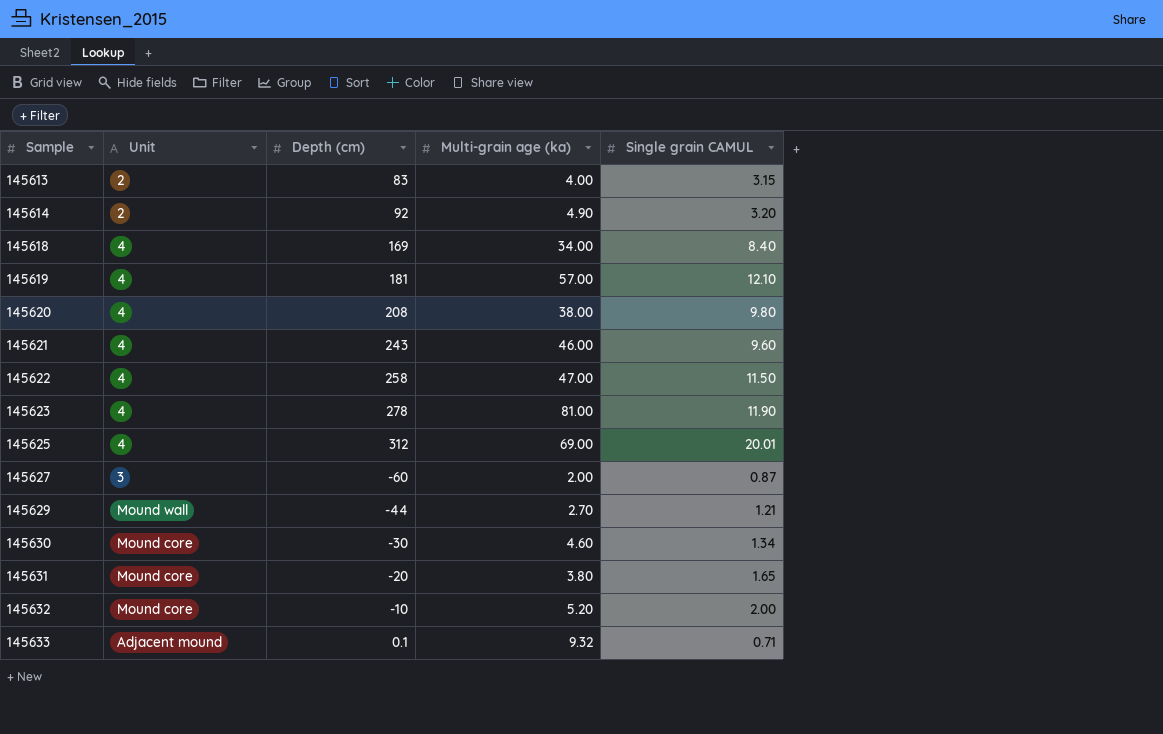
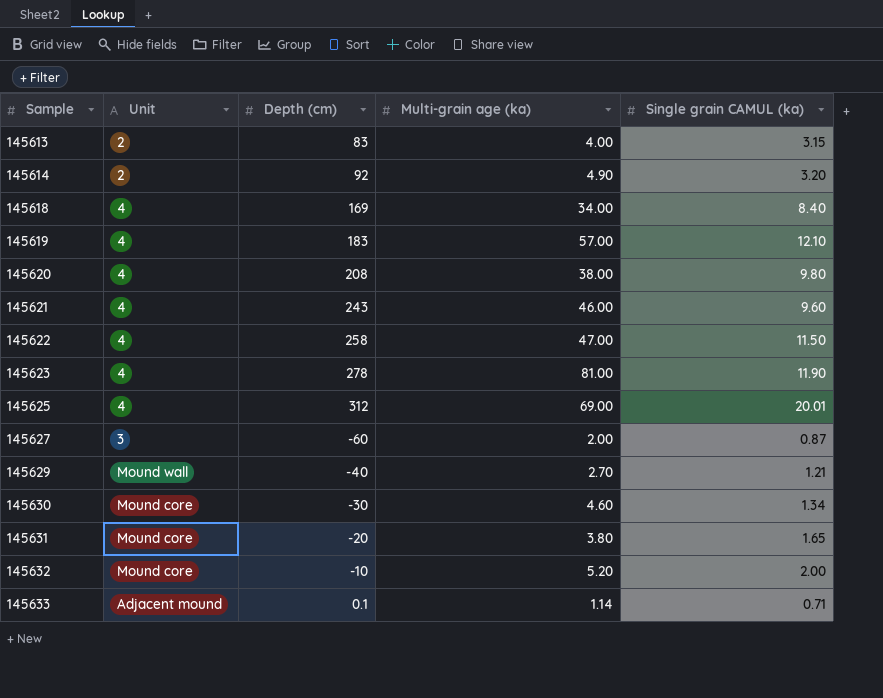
column name: Single grain CAMUL -> Single grain CAMUL (ka)
145619 | Depth (cm): 181 -> 183
145629 | Depth (cm): -44 -> -40
145633 | Multi-grain age (ka): 9.32 -> 1.14

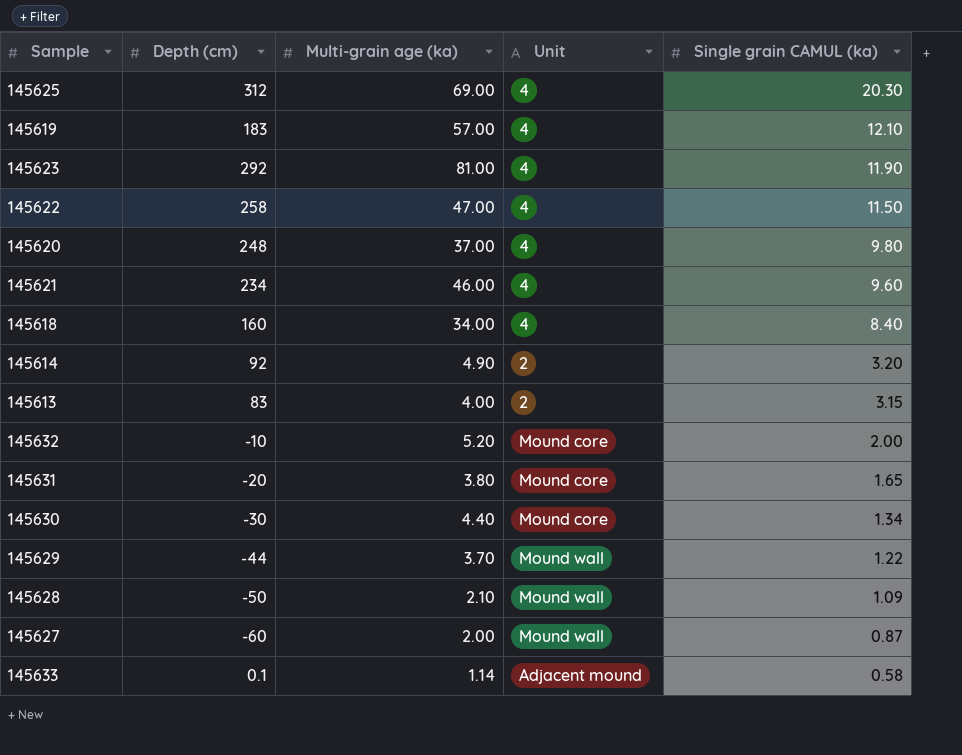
row order: Sample ascending -> Single grain CAMUL (ka) descending
column Unit | position: 2 -> 4
145625 | Single grain CAMUL (ka): 20.01 -> 20.30
145623 | Depth (cm): 278 -> 292
145620 | Depth (cm): 208 -> 248
145620 | Multi-grain age (ka): 38.00 -> 37.00
145621 | Depth (cm): 243 -> 234
145618 | Depth (cm): 169 -> 160
145630 | Multi-grain age (ka): 4.60 -> 4.40
145629 | Depth (cm): -40 -> -44
145629 | Multi-grain age (ka): 2.70 -> 3.70
145629 | Single grain CAMUL (ka): 1.21 -> 1.22
row 145628: none -> -50 | 2.10 | Mound wall | 1.09
145627 | Unit: 3 -> Mound wall
145633 | Single grain CAMUL (ka): 0.71 -> 0.58

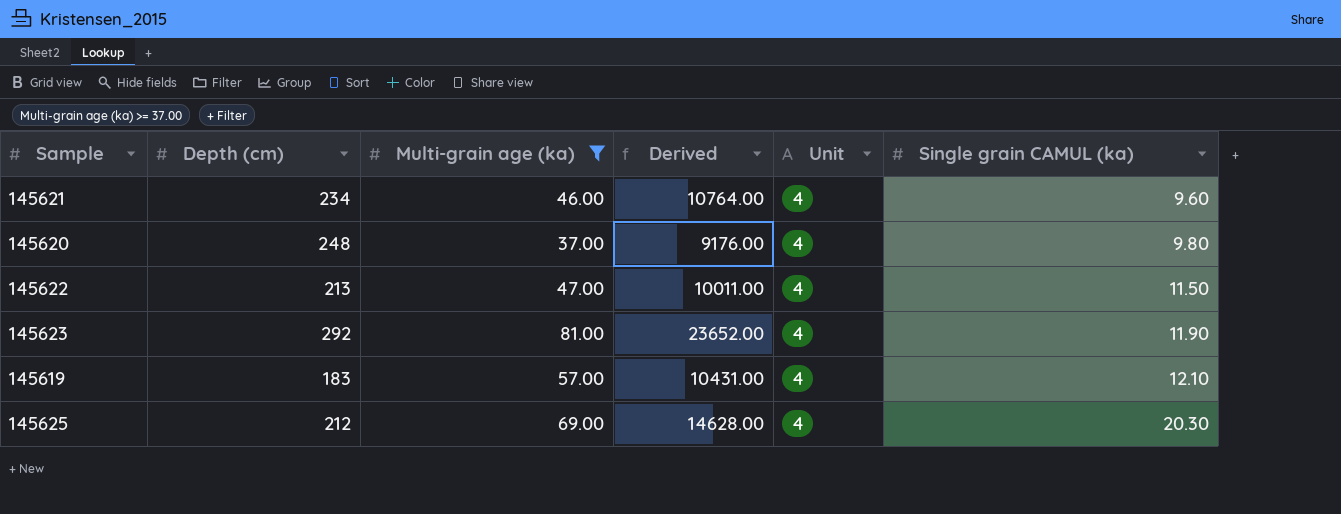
filter: none -> Multi-grain age (ka) >= 37.00
row order: Single grain CAMUL (ka) descending -> Single grain CAMUL (ka) ascending
column Derived | formula: none -> [Depth (cm)] * [Multi-grain age (ka)]
145622 | Depth (cm): 258 -> 213
145625 | Depth (cm): 312 -> 212

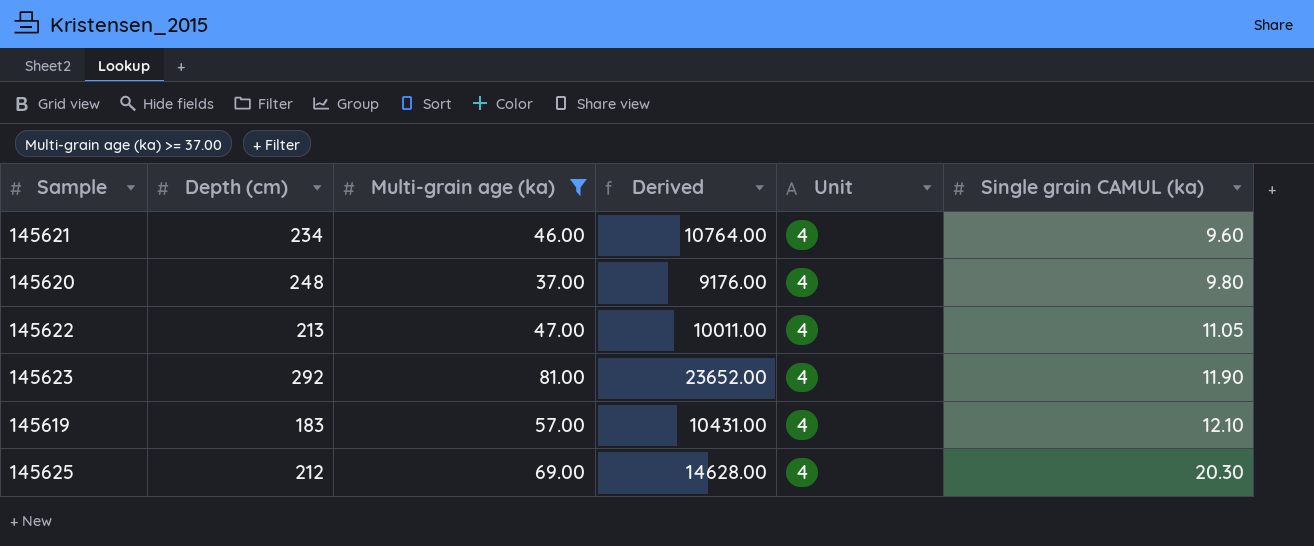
145622 | Single grain CAMUL (ka): 11.50 -> 11.05

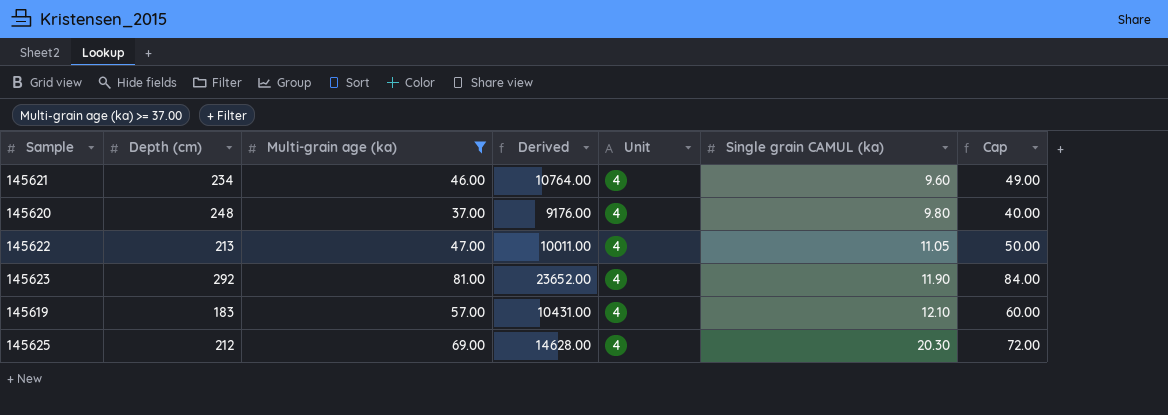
column Cap | formula: none -> [Multi-grain age (ka)] + 3

